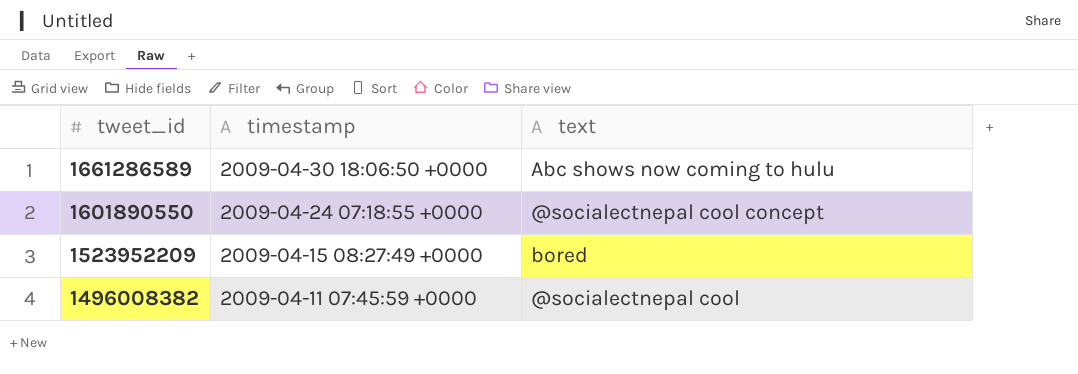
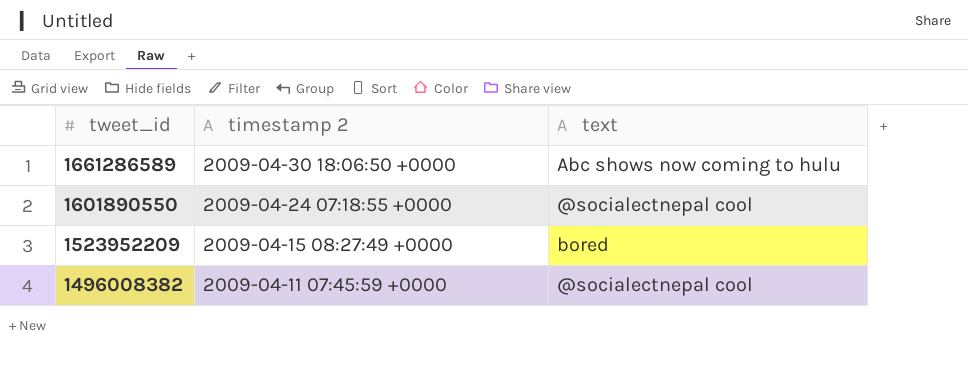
column name: timestamp -> timestamp 2
1601890550 | text: @socialectnepal cool concept -> @socialectnepal cool

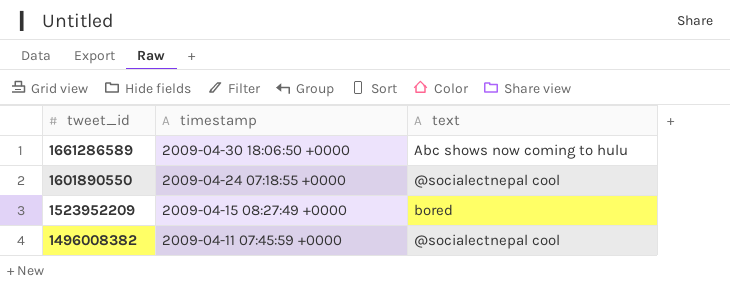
column name: timestamp 2 -> timestamp

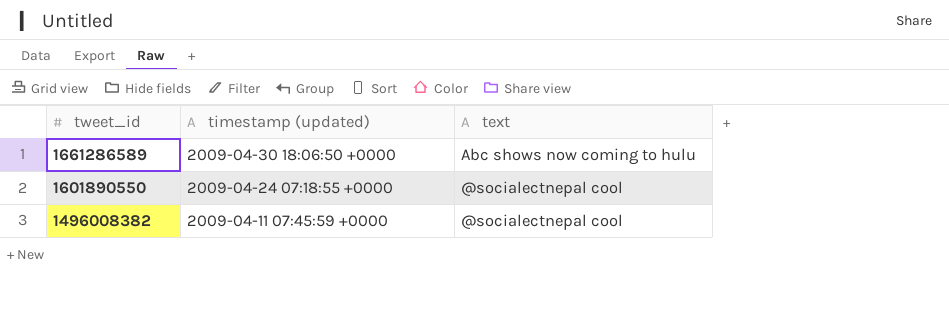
column name: timestamp -> timestamp (updated)
row 1523952209: 2009-04-15 08:27:49 +0000 | bored -> none

